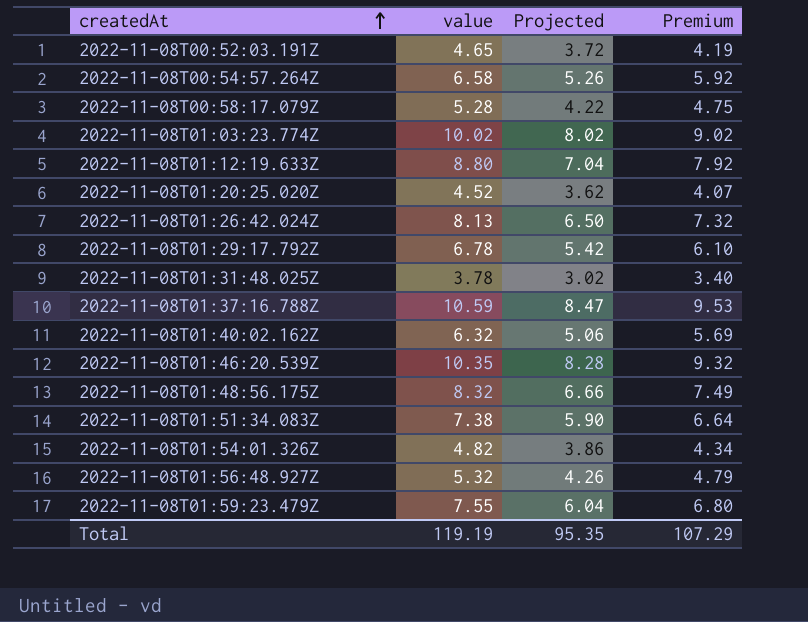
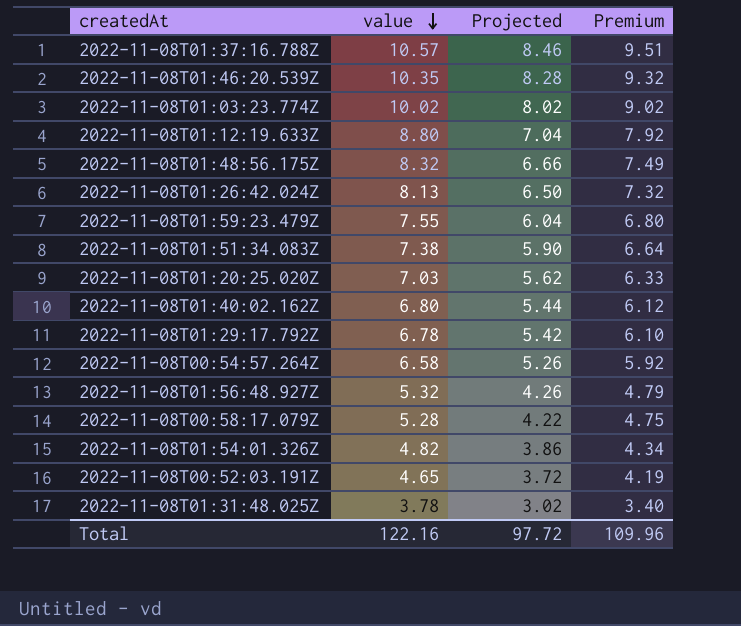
row order: createdAt ascending -> value descending
2022-11-08T01:37:16.788Z | value: 10.59 -> 10.57
2022-11-08T01:37:16.788Z | Projected: 8.47 -> 8.46
2022-11-08T01:37:16.788Z | Premium: 9.53 -> 9.51
2022-11-08T01:20:25.020Z | value: 4.52 -> 7.03
2022-11-08T01:20:25.020Z | Projected: 3.62 -> 5.62
2022-11-08T01:20:25.020Z | Premium: 4.07 -> 6.33
2022-11-08T01:40:02.162Z | value: 6.32 -> 6.80
2022-11-08T01:40:02.162Z | Projected: 5.06 -> 5.44
2022-11-08T01:40:02.162Z | Premium: 5.69 -> 6.12
Total | value: 119.19 -> 122.16
Total | Projected: 95.35 -> 97.72
Total | Premium: 107.29 -> 109.96

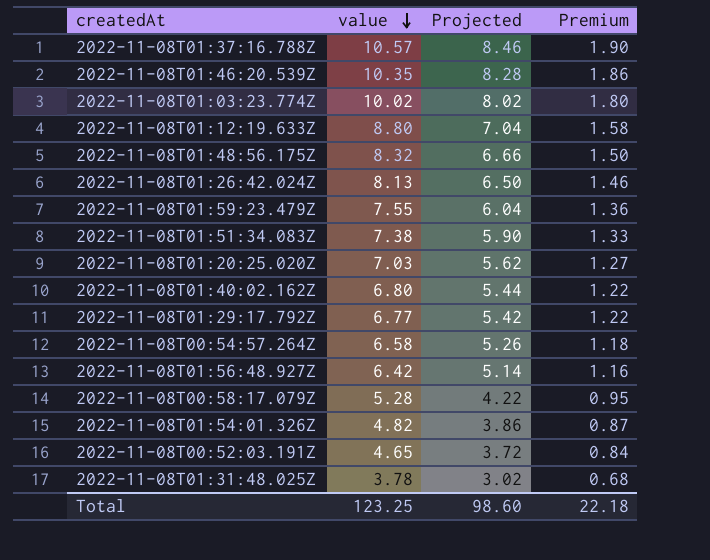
column Premium | formula: [value] * 0.9 -> [value] * 0.18
2022-11-08T01:29:17.792Z | value: 6.78 -> 6.77
2022-11-08T01:56:48.927Z | value: 5.32 -> 6.42
2022-11-08T01:56:48.927Z | Projected: 4.26 -> 5.14
Total | value: 122.16 -> 123.25
Total | Projected: 97.72 -> 98.60
Total | Premium: 109.96 -> 22.18

